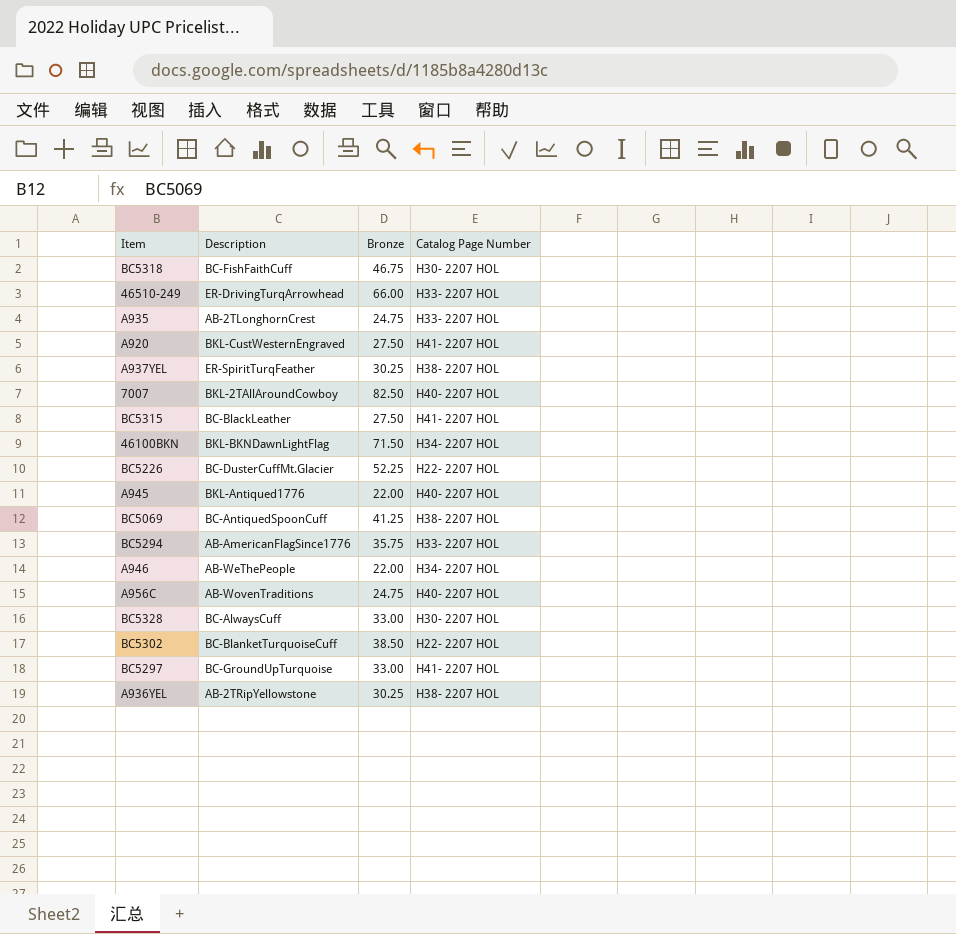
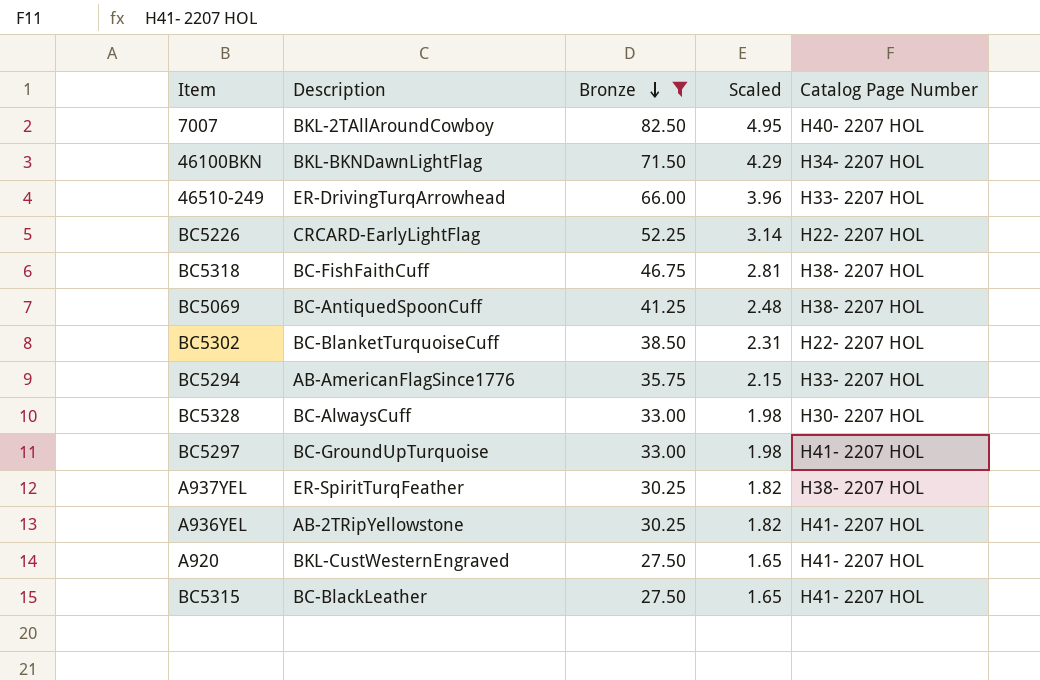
filter: none -> Bronze >= 27.50
row order: none -> Bronze descending
column Scaled | formula: none -> [Bronze] * 0.06
BC5226 | Description: BC-DusterCuffMt.Glacier -> CRCARD-EarlyLightFlag
BC5318 | Catalog Page Number: H30- 2207 HOL -> H38- 2207 HOL
A936YEL | Catalog Page Number: H38- 2207 HOL -> H41- 2207 HOL

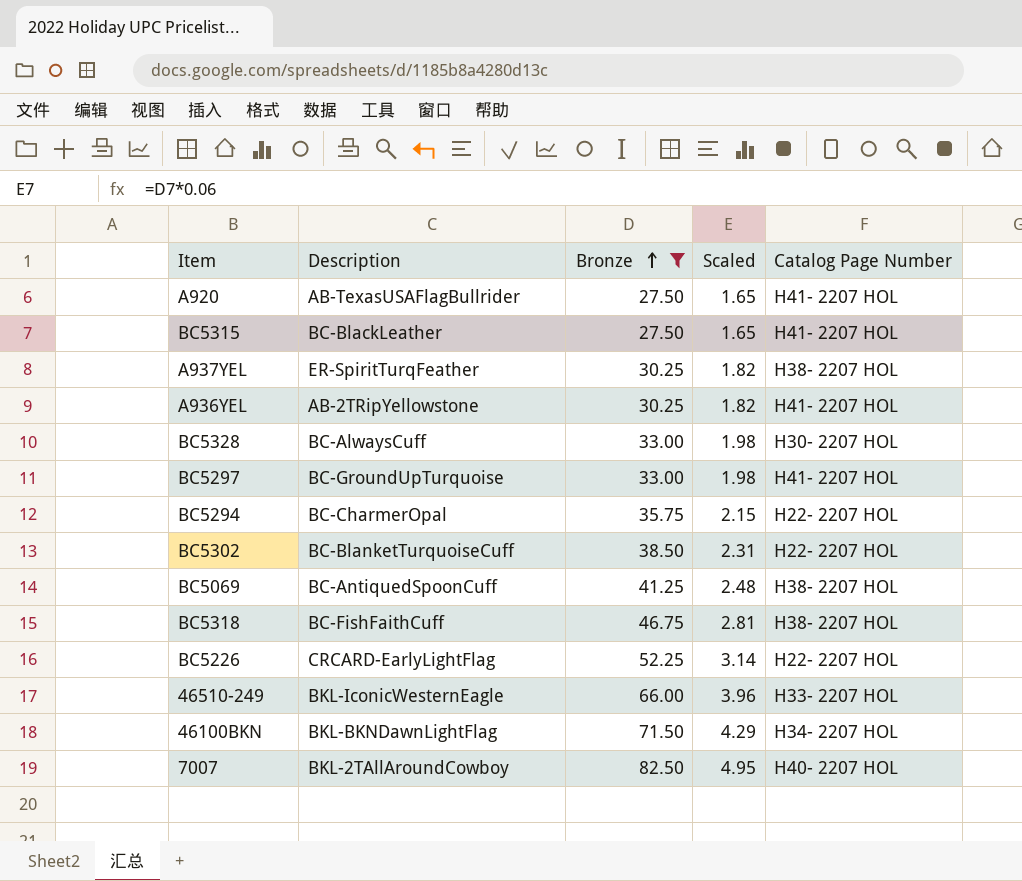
row order: Bronze descending -> Bronze ascending
A920 | Description: BKL-CustWesternEngraved -> AB-TexasUSAFlagBullrider
BC5294 | Description: AB-AmericanFlagSince1776 -> BC-CharmerOpal
BC5294 | Catalog Page Number: H33- 2207 HOL -> H22- 2207 HOL
46510-249 | Description: ER-DrivingTurqArrowhead -> BKL-IconicWesternEagle

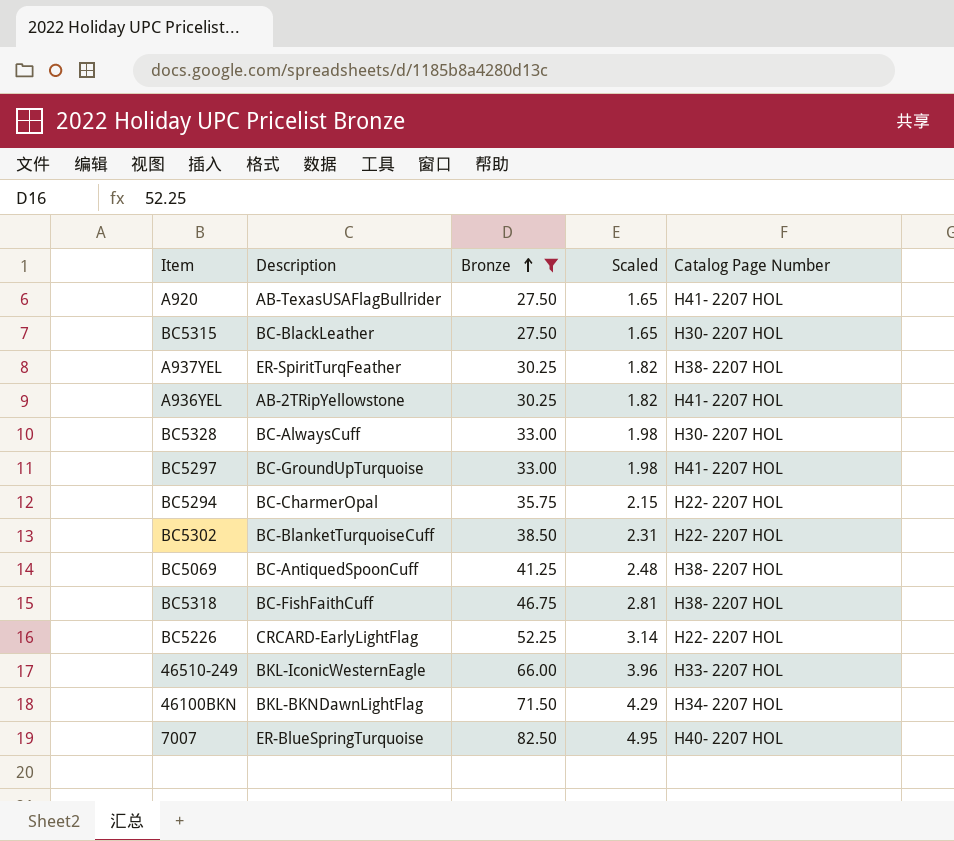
BC5315 | Catalog Page Number: H41- 2207 HOL -> H30- 2207 HOL
7007 | Description: BKL-2TAllAroundCowboy -> ER-BlueSpringTurquoise

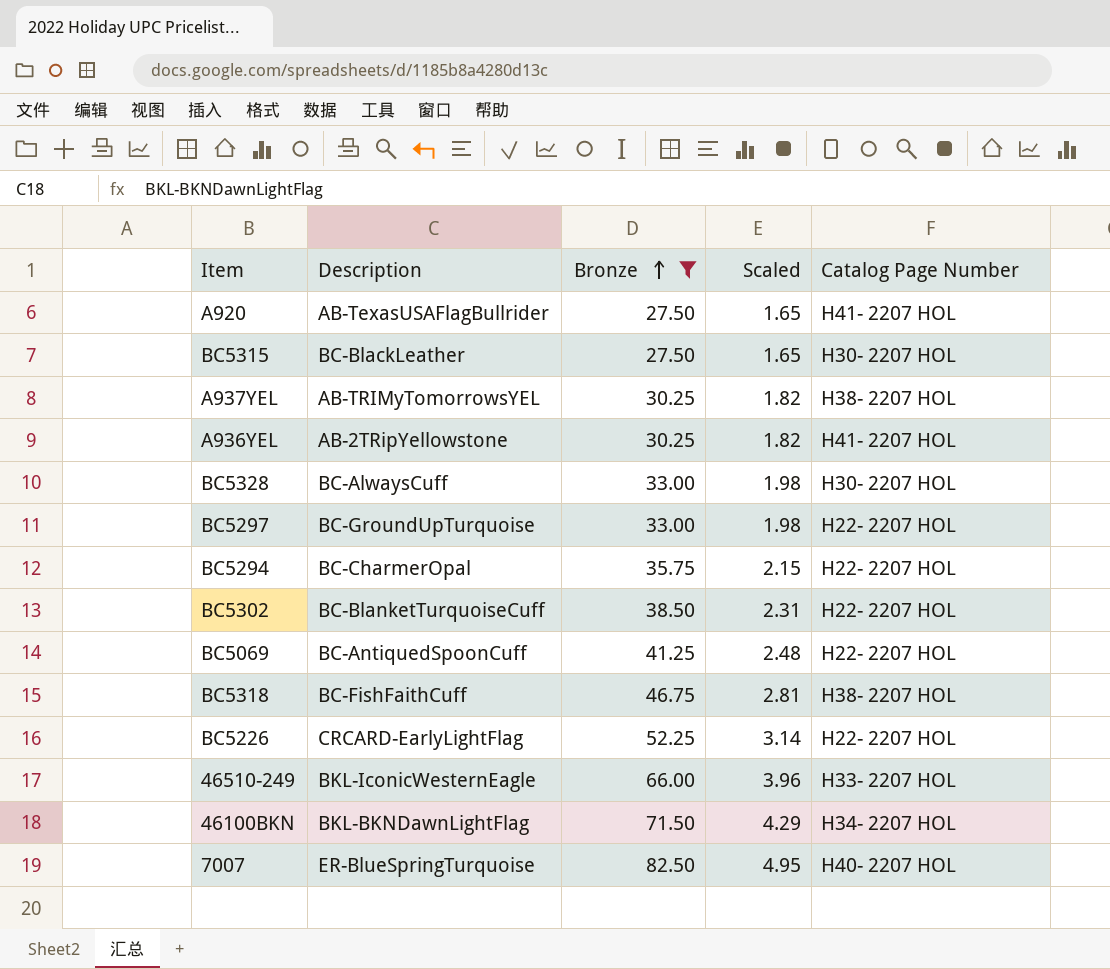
A937YEL | Description: ER-SpiritTurqFeather -> AB-TRIMyTomorrowsYEL
BC5297 | Catalog Page Number: H41- 2207 HOL -> H22- 2207 HOL
BC5069 | Catalog Page Number: H38- 2207 HOL -> H22- 2207 HOL

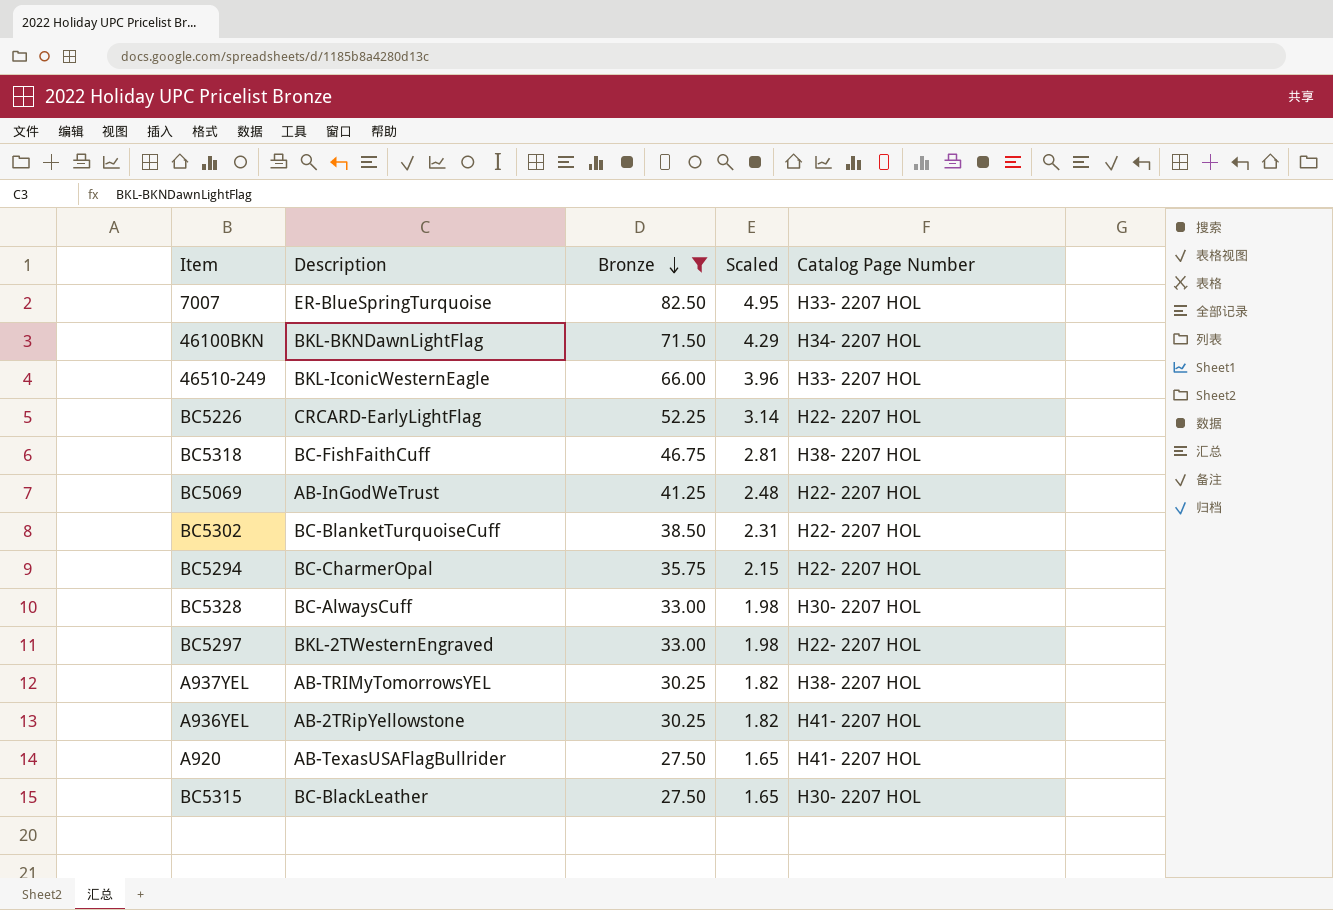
row order: Bronze ascending -> Bronze descending
7007 | Catalog Page Number: H40- 2207 HOL -> H33- 2207 HOL
BC5069 | Description: BC-AntiquedSpoonCuff -> AB-InGodWeTrust
BC5297 | Description: BC-GroundUpTurquoise -> BKL-2TWesternEngraved

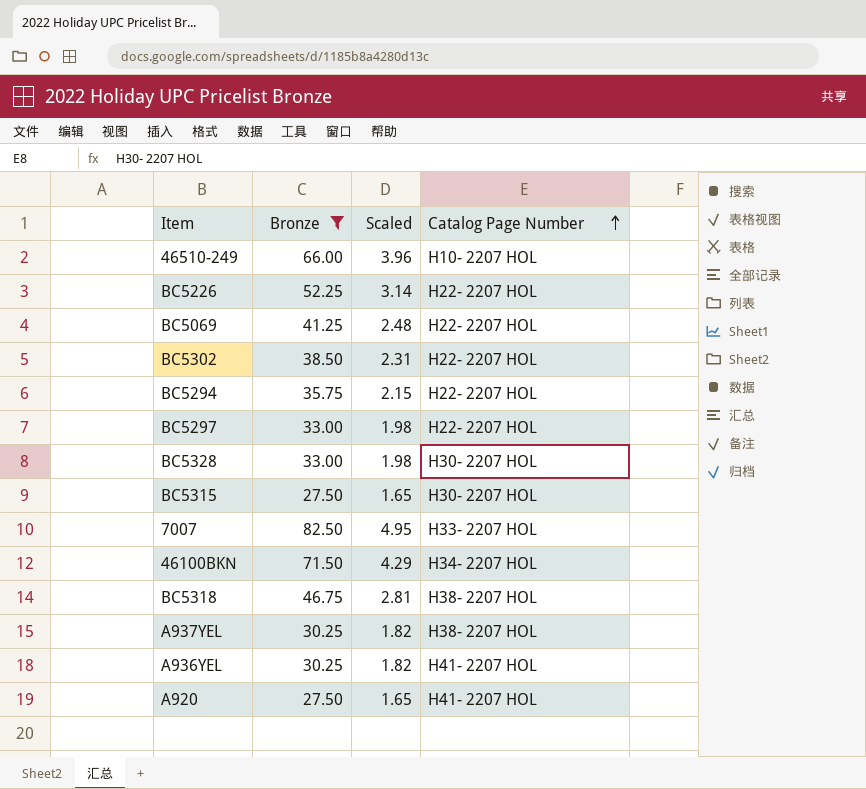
row order: Bronze descending -> Catalog Page Number ascending
column Description | position: 2 -> none
46510-249 | Catalog Page Number: H33- 2207 HOL -> H10- 2207 HOL

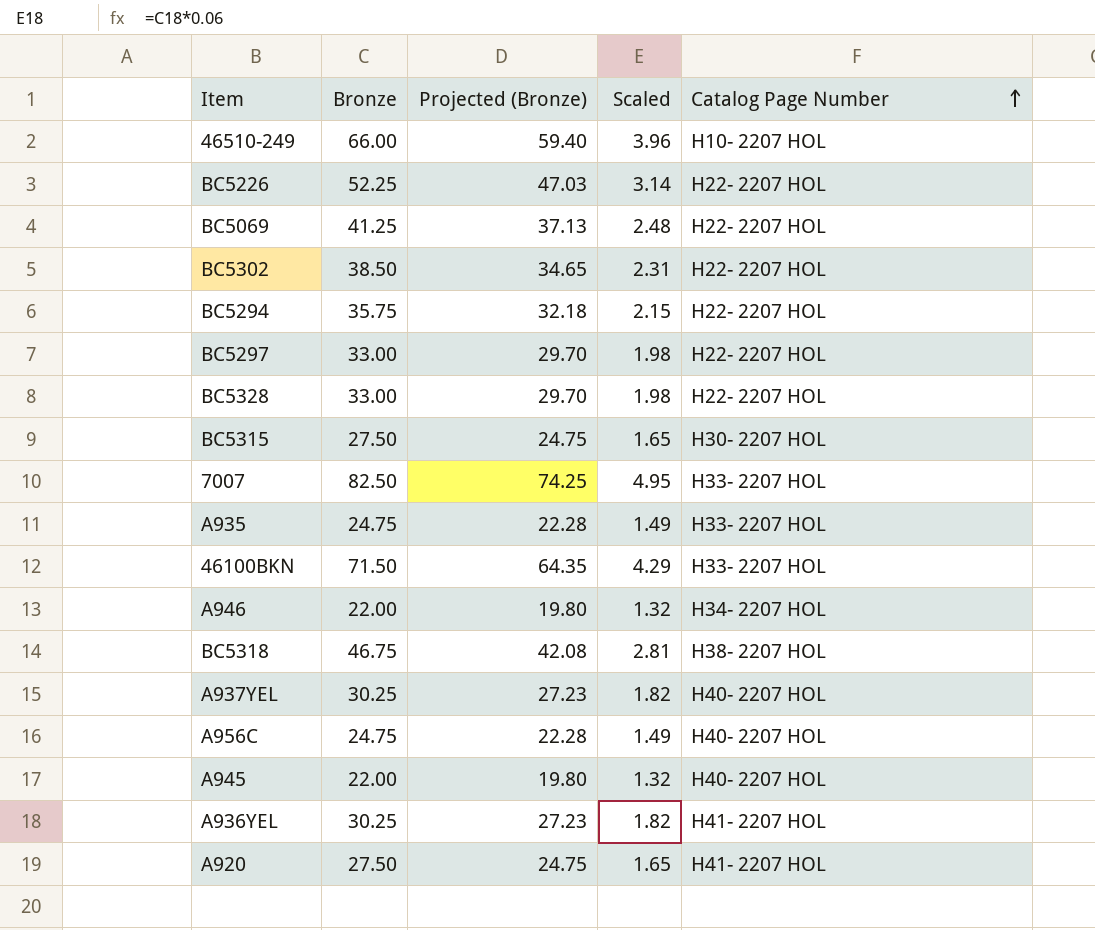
filter: Bronze >= 27.50 -> none
column Projected (Bronze) | formula: none -> [Bronze] * 0.9
BC5328 | Catalog Page Number: H30- 2207 HOL -> H22- 2207 HOL
46100BKN | Catalog Page Number: H34- 2207 HOL -> H33- 2207 HOL
A937YEL | Catalog Page Number: H38- 2207 HOL -> H40- 2207 HOL

